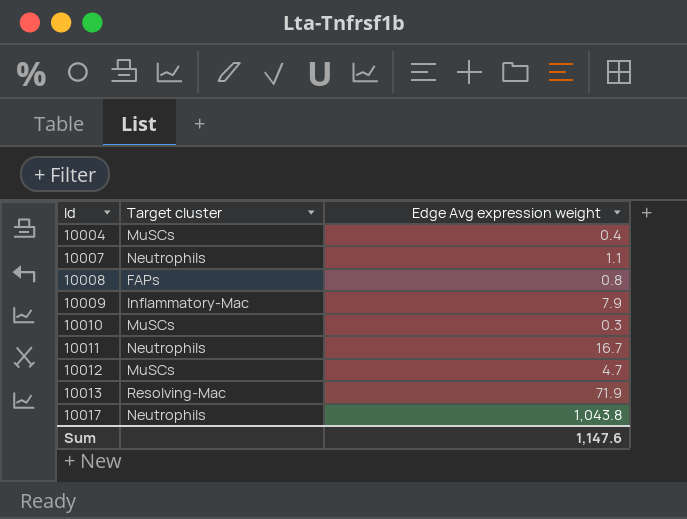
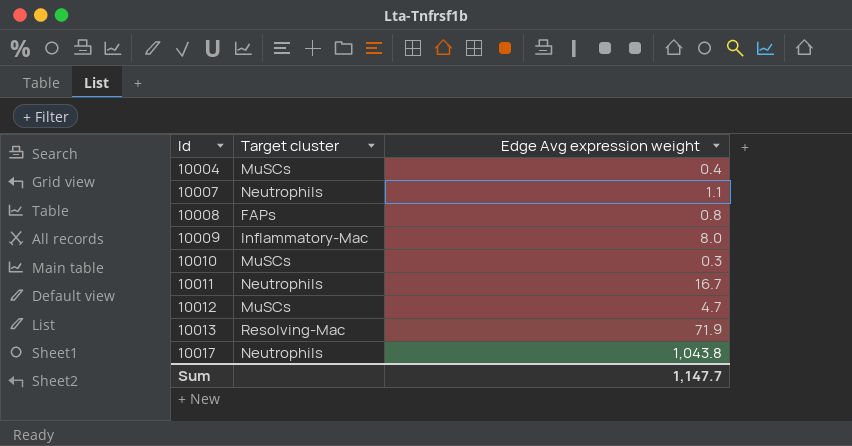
10009 | Edge Avg expression weight: 7.9 -> 8.0
Sum | Edge Avg expression weight: 1,147.6 -> 1,147.7

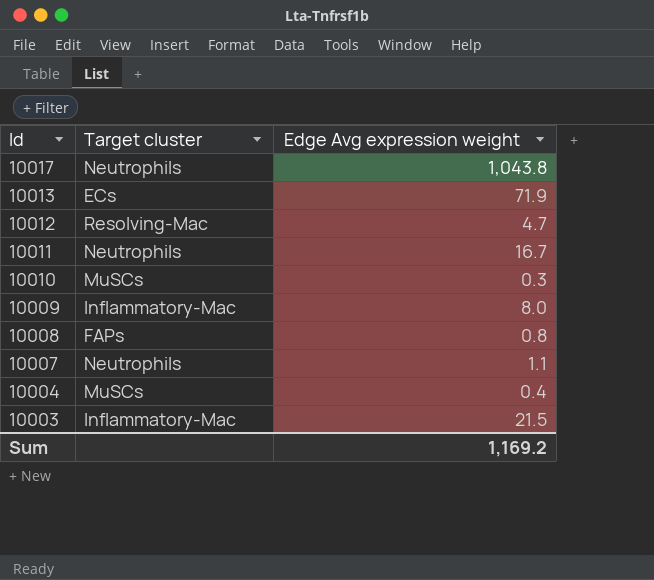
row order: Id ascending -> Id descending
10013 | Target cluster: Resolving-Mac -> ECs
10012 | Target cluster: MuSCs -> Resolving-Mac
row 10003: none -> Inflammatory-Mac | 21.5
Sum | Edge Avg expression weight: 1,147.7 -> 1,169.2

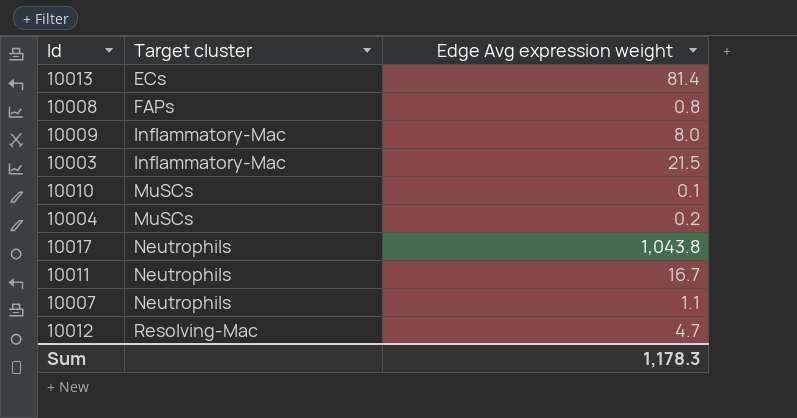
row order: Id descending -> Target cluster ascending
10013 | Edge Avg expression weight: 71.9 -> 81.4
10010 | Edge Avg expression weight: 0.3 -> 0.1
10004 | Edge Avg expression weight: 0.4 -> 0.2
Sum | Edge Avg expression weight: 1,169.2 -> 1,178.3

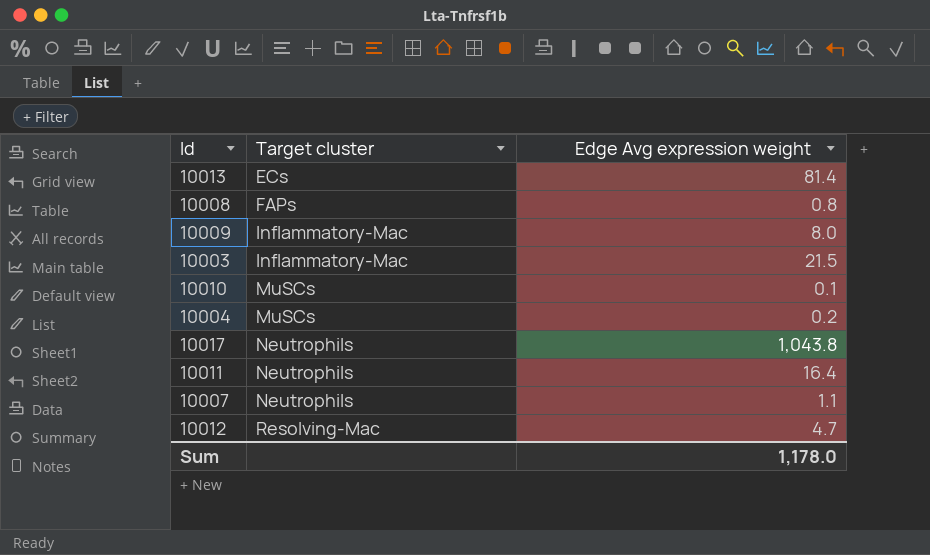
10011 | Edge Avg expression weight: 16.7 -> 16.4
Sum | Edge Avg expression weight: 1,178.3 -> 1,178.0

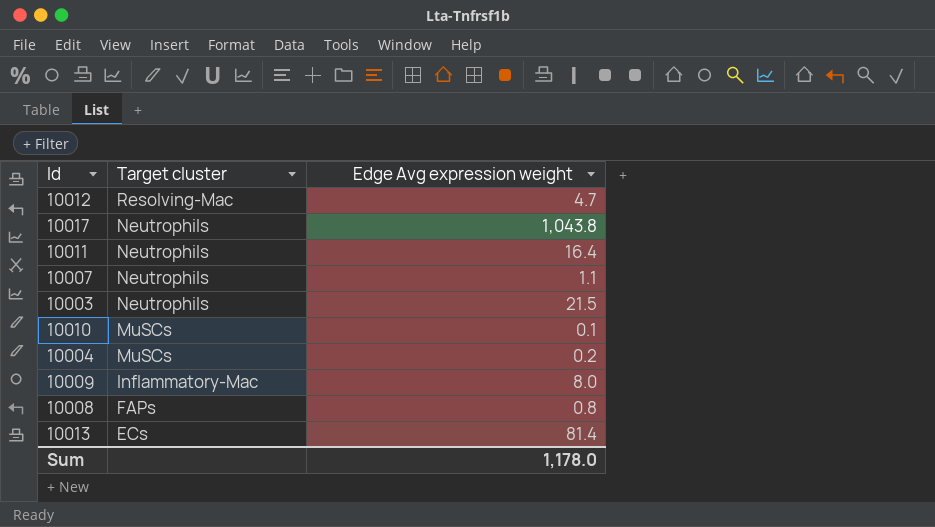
row order: Target cluster ascending -> Target cluster descending
10003 | Target cluster: Inflammatory-Mac -> Neutrophils

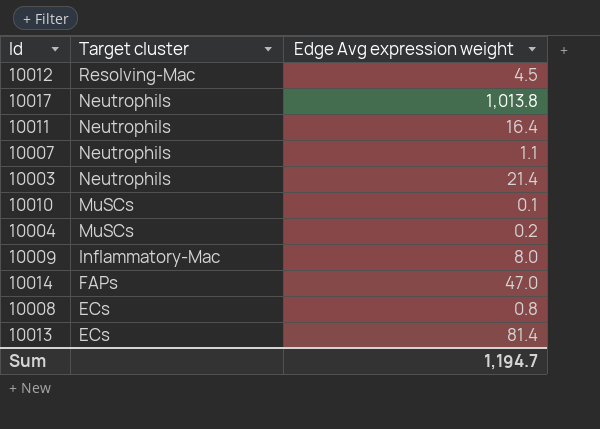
10012 | Edge Avg expression weight: 4.7 -> 4.5
10017 | Edge Avg expression weight: 1,043.8 -> 1,013.8
10003 | Edge Avg expression weight: 21.5 -> 21.4
row 10014: none -> FAPs | 47.0
10008 | Target cluster: FAPs -> ECs
Sum | Edge Avg expression weight: 1,178.0 -> 1,194.7

